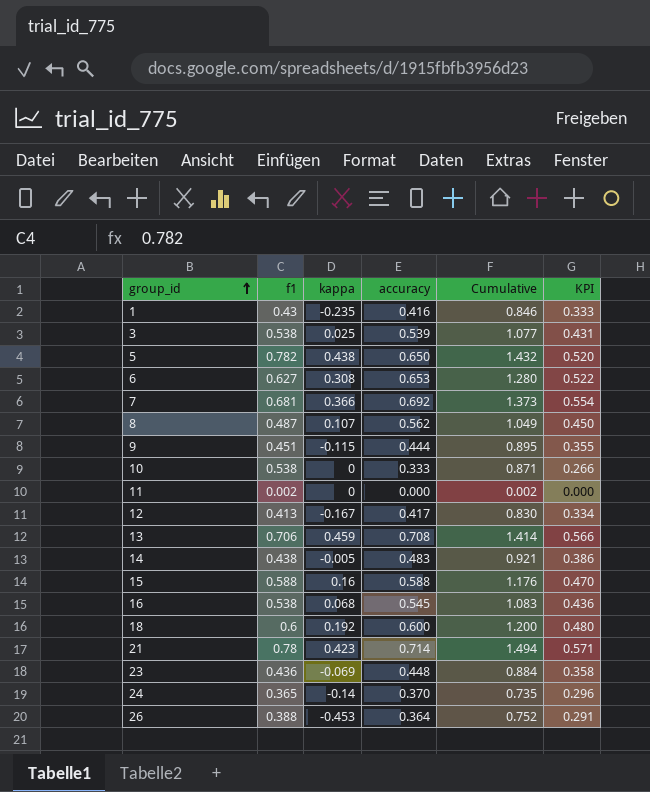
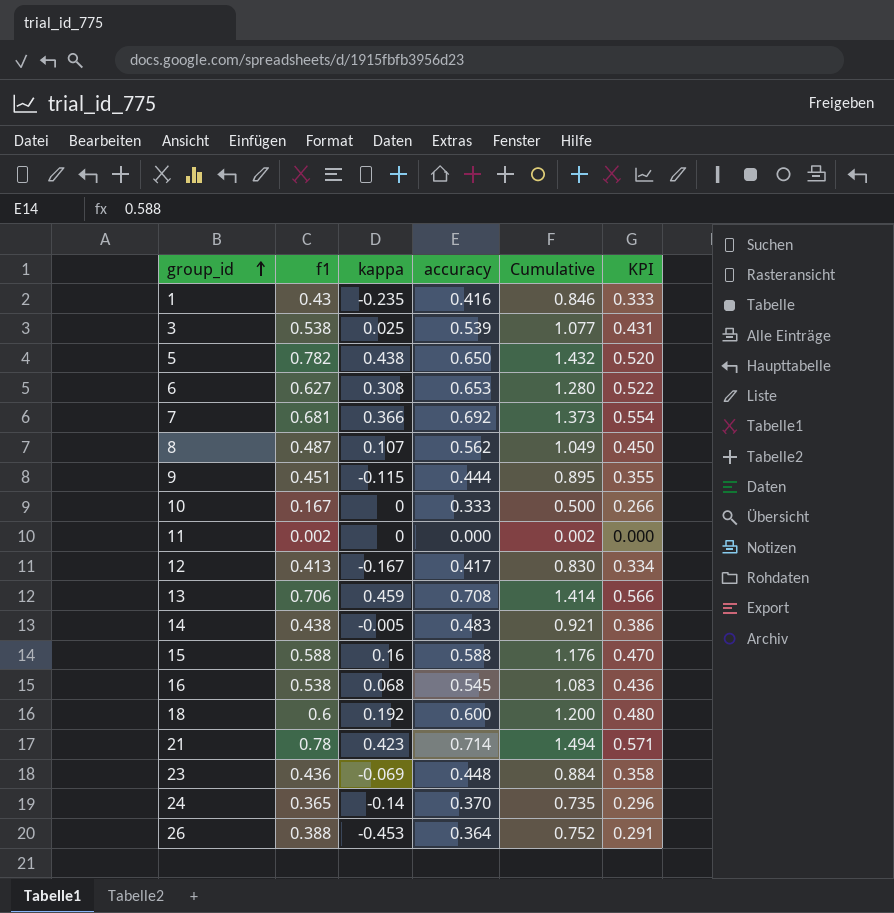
10 | f1: 0.538 -> 0.167
10 | Cumulative: 0.871 -> 0.500

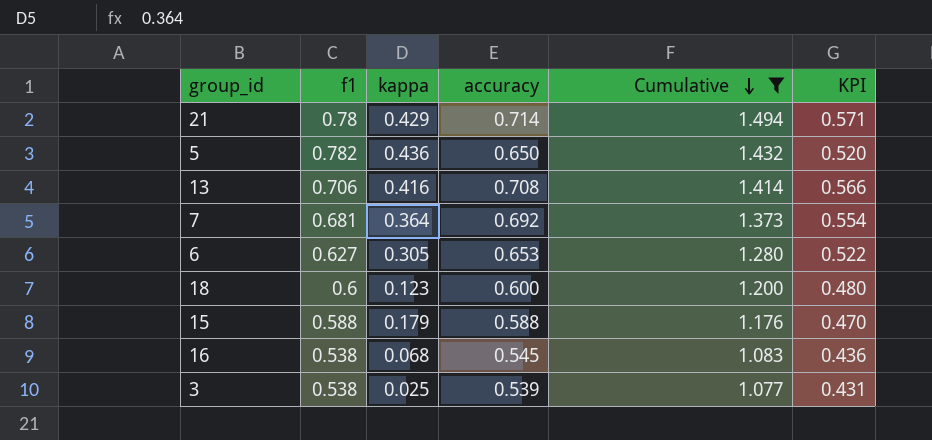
filter: none -> Cumulative >= 1.077
row order: group_id ascending -> Cumulative descending
21 | kappa: 0.423 -> 0.429
5 | kappa: 0.438 -> 0.436
13 | kappa: 0.459 -> 0.416
7 | kappa: 0.366 -> 0.364
6 | kappa: 0.308 -> 0.305
18 | kappa: 0.192 -> 0.123
15 | kappa: 0.16 -> 0.179

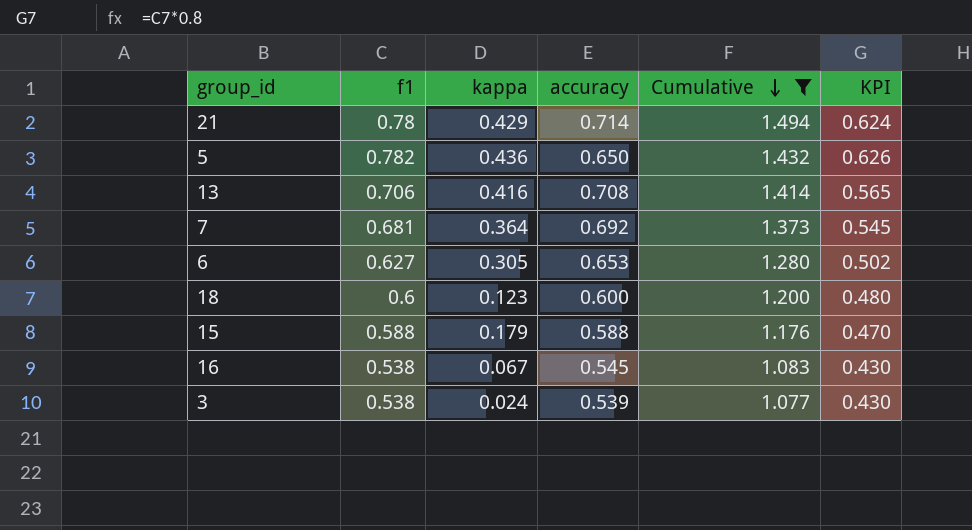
column KPI | formula: [accuracy] * 0.8 -> [f1] * 0.8
16 | kappa: 0.068 -> 0.067
3 | kappa: 0.025 -> 0.024

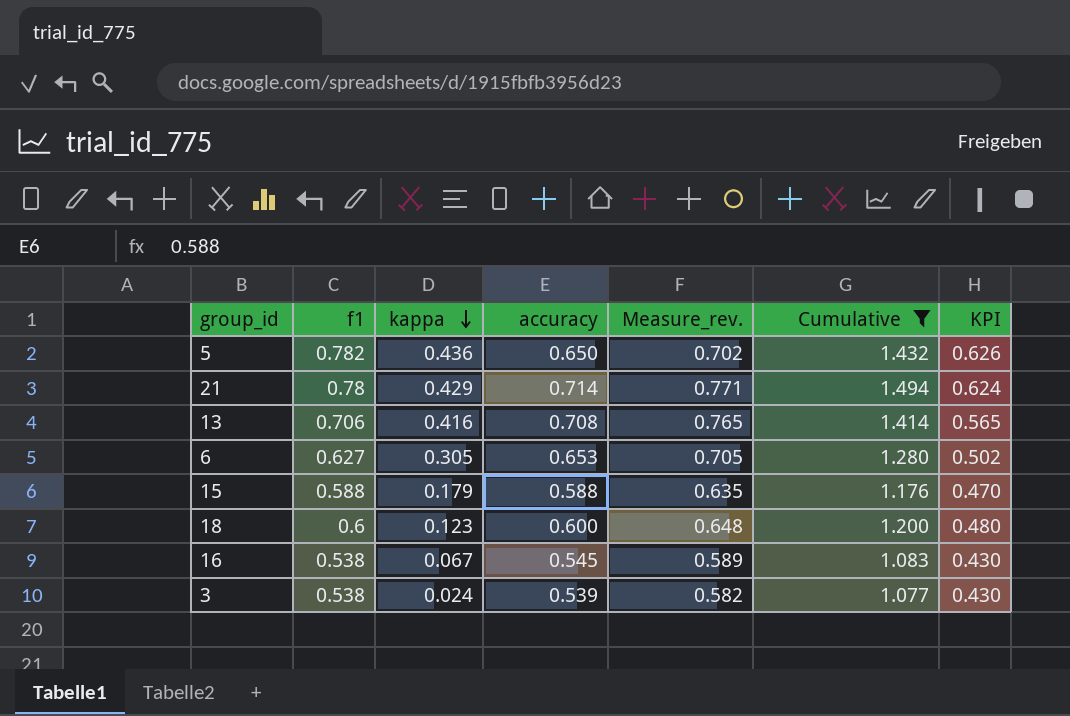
row order: Cumulative descending -> kappa descending
column Measure_rev. | formula: none -> [accuracy] * 1.08
row 7: 0.681 | 0.364 | 0.692 | 1.373 | 0.545 -> none

